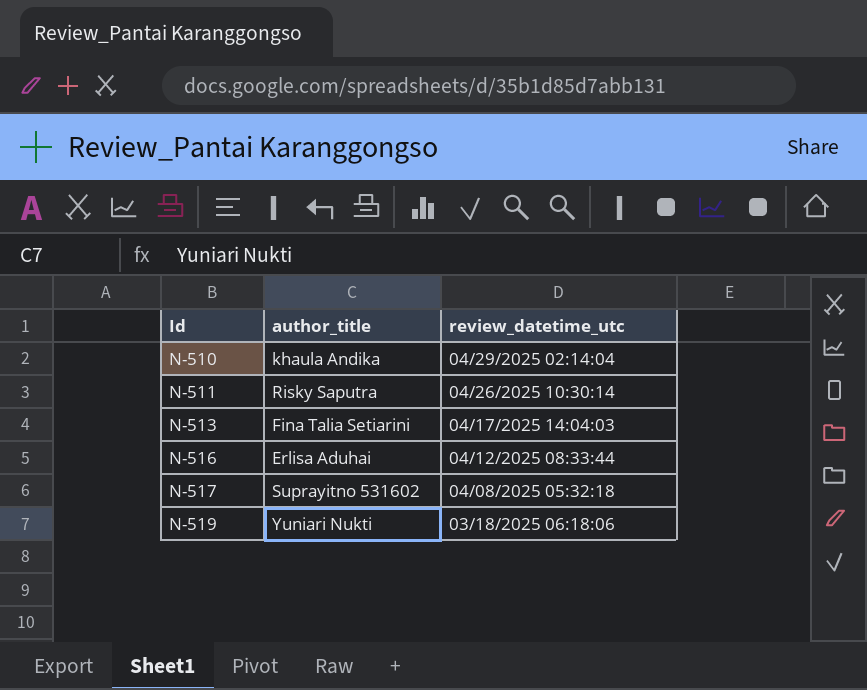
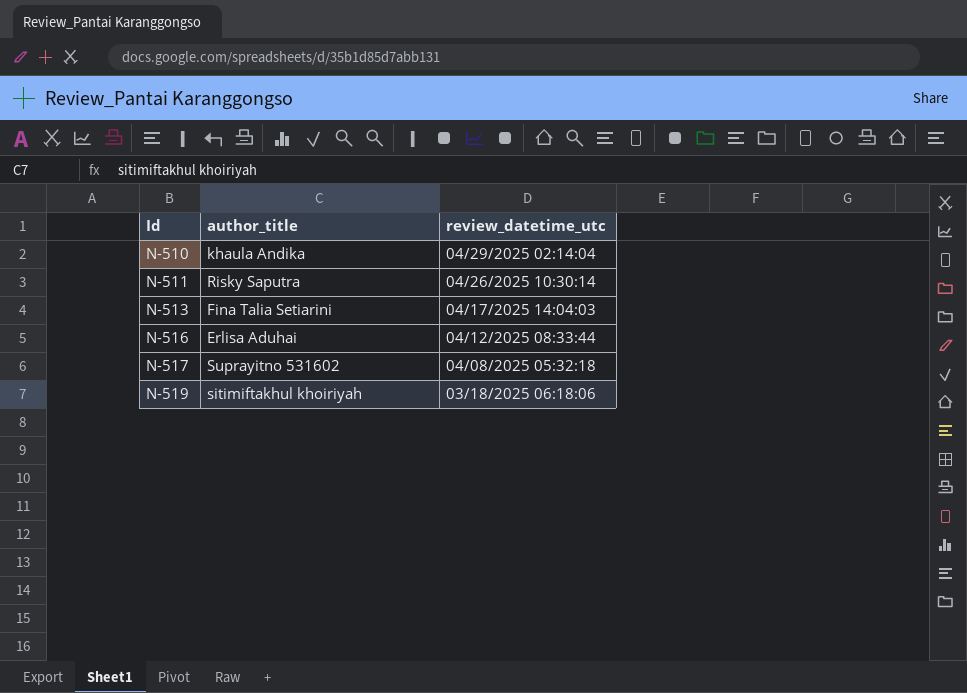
N-519 | author_title: Yuniari Nukti -> sitimiftakhul khoiriyah

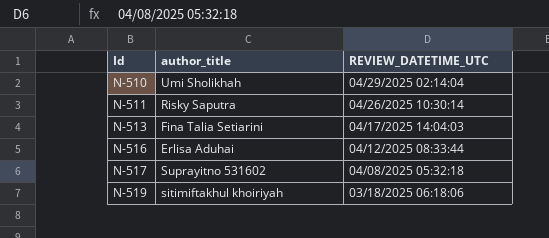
column name: review_datetime_utc -> REVIEW_DATETIME_UTC
N-510 | author_title: khaula Andika -> Umi Sholikhah

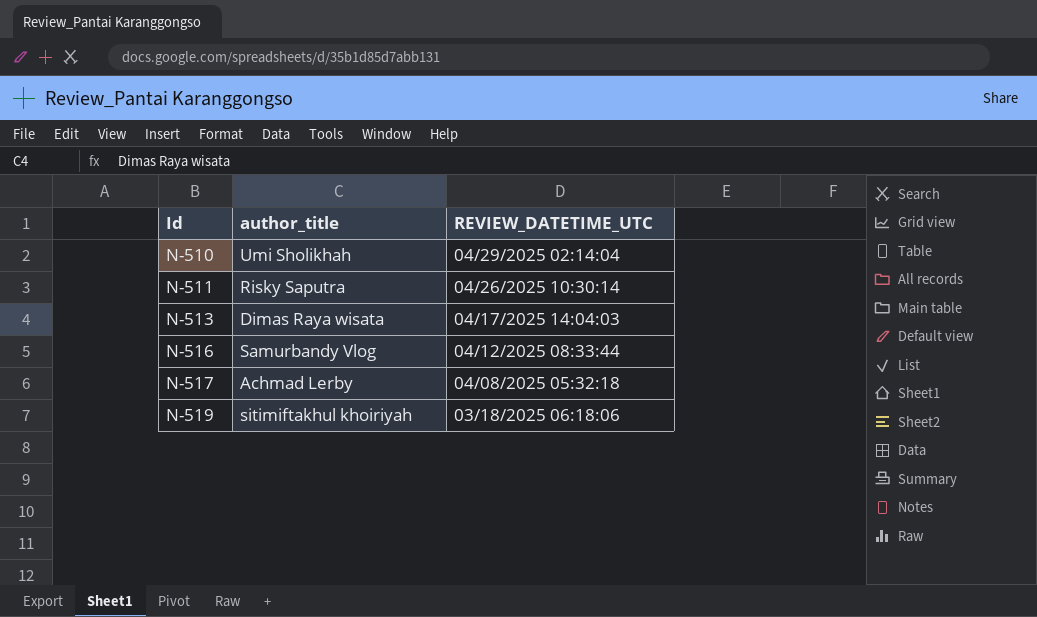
N-513 | author_title: Fina Talia Setiarini -> Dimas Raya wisata
N-516 | author_title: Erlisa Aduhai -> Samurbandy Vlog
N-517 | author_title: Suprayitno 531602 -> Achmad Lerby

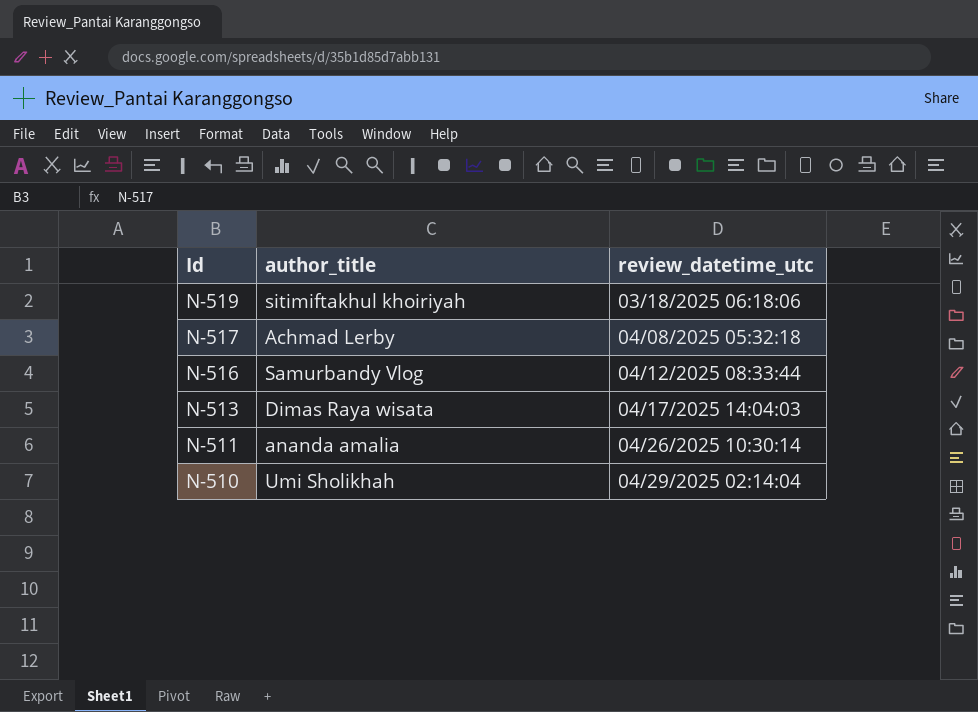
row order: Id ascending -> Id descending
column name: REVIEW_DATETIME_UTC -> review_datetime_utc
N-511 | author_title: Risky Saputra -> ananda amalia

